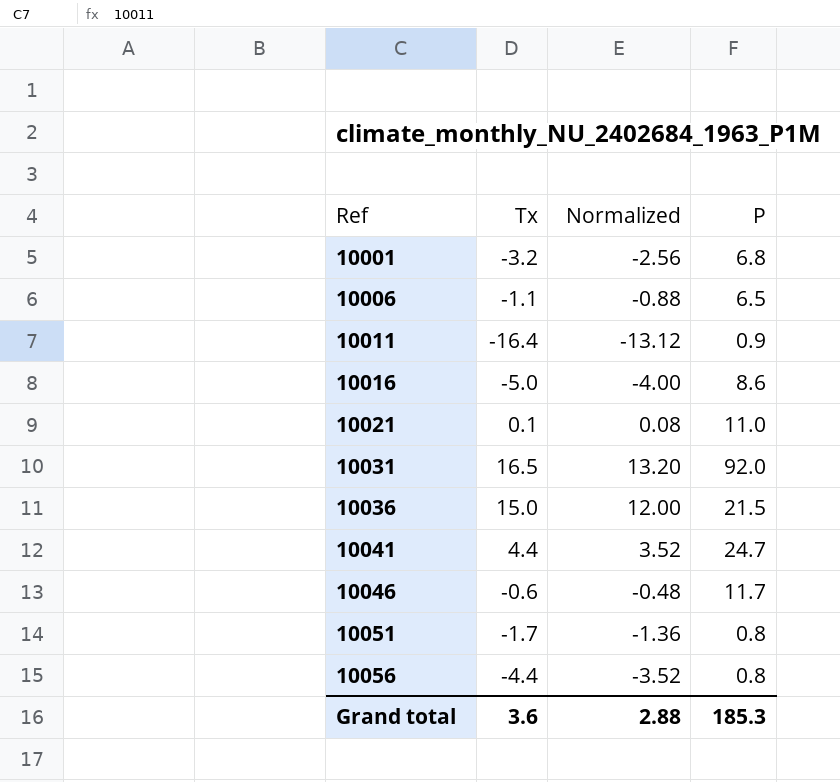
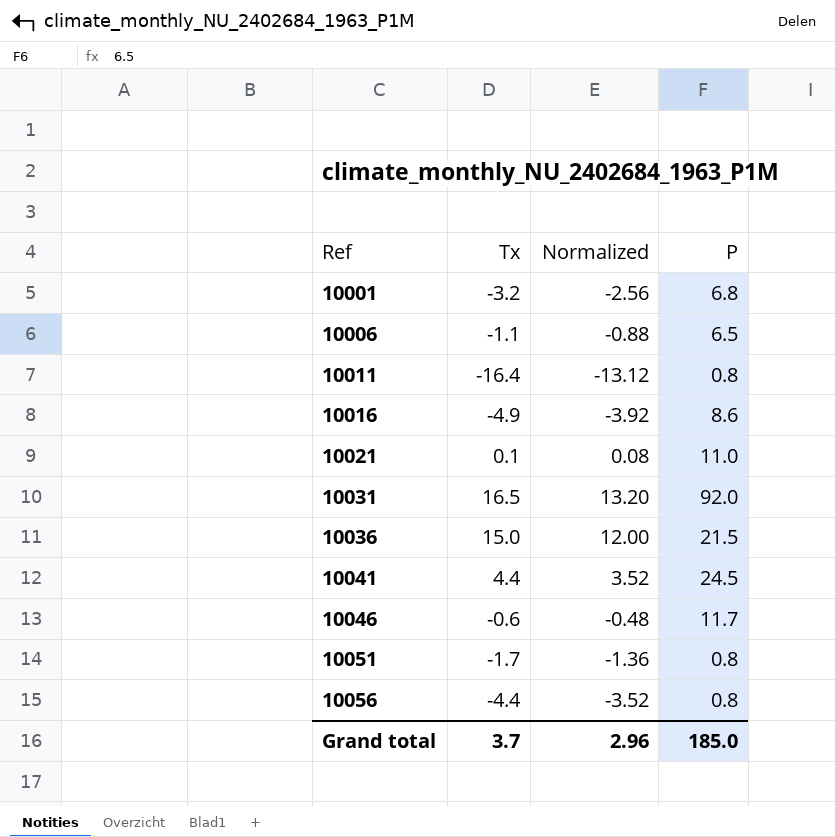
10011 | P: 0.9 -> 0.8
10016 | Tx: -5.0 -> -4.9
10016 | Normalized: -4.00 -> -3.92
10041 | P: 24.7 -> 24.5
Grand total | Tx: 3.6 -> 3.7
Grand total | Normalized: 2.88 -> 2.96
Grand total | P: 185.3 -> 185.0

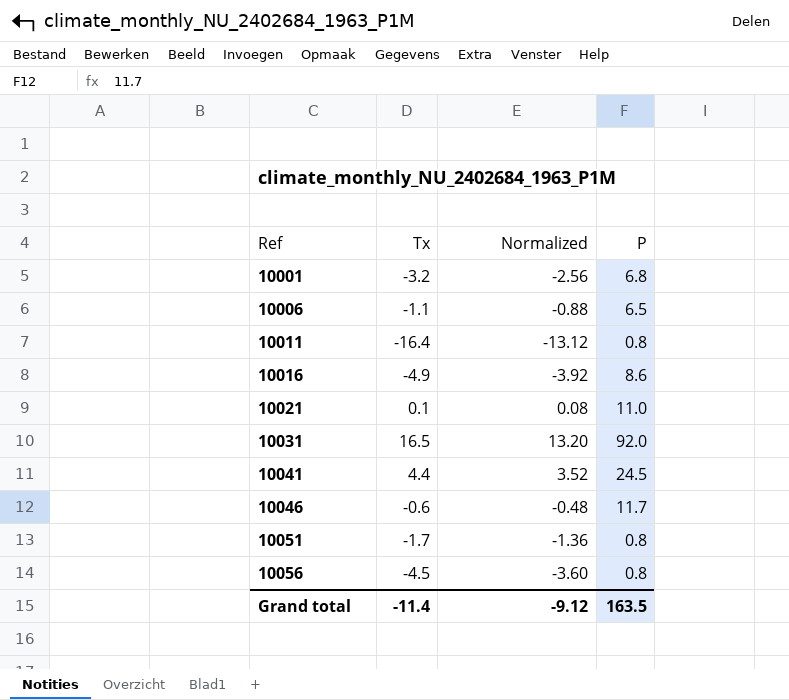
row 10036: 15.0 | 12.00 | 21.5 -> none
10056 | Tx: -4.4 -> -4.5
10056 | Normalized: -3.52 -> -3.60
Grand total | Tx: 3.7 -> -11.4
Grand total | Normalized: 2.96 -> -9.12
Grand total | P: 185.0 -> 163.5

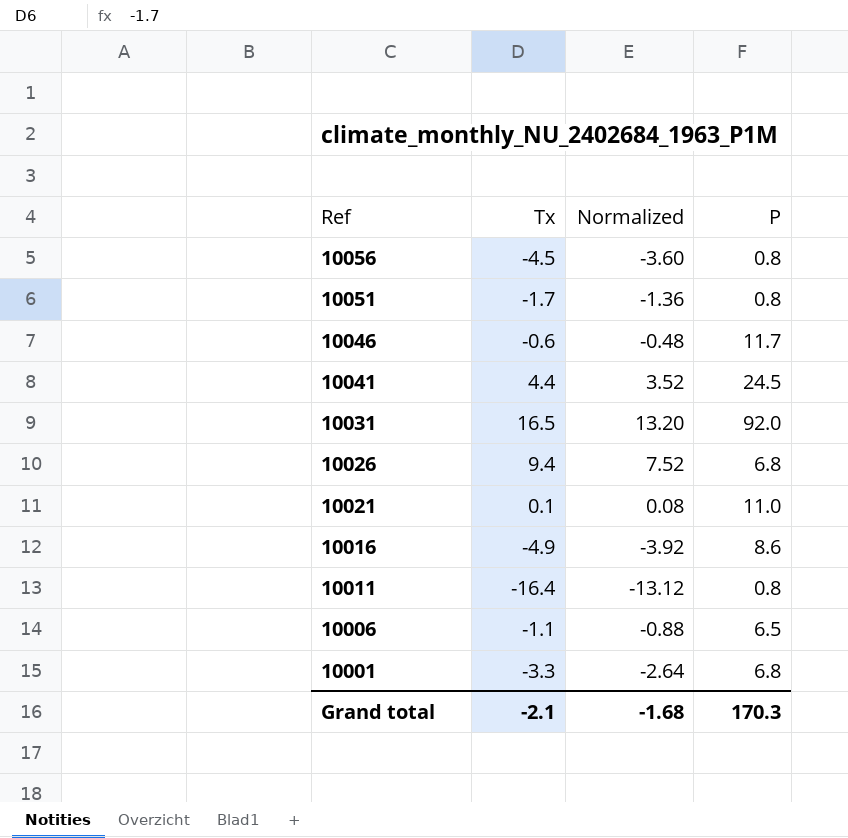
row order: Ref ascending -> Ref descending
row 10026: none -> 9.4 | 7.52 | 6.8
10001 | Tx: -3.2 -> -3.3
10001 | Normalized: -2.56 -> -2.64
Grand total | Tx: -11.4 -> -2.1
Grand total | Normalized: -9.12 -> -1.68
Grand total | P: 163.5 -> 170.3

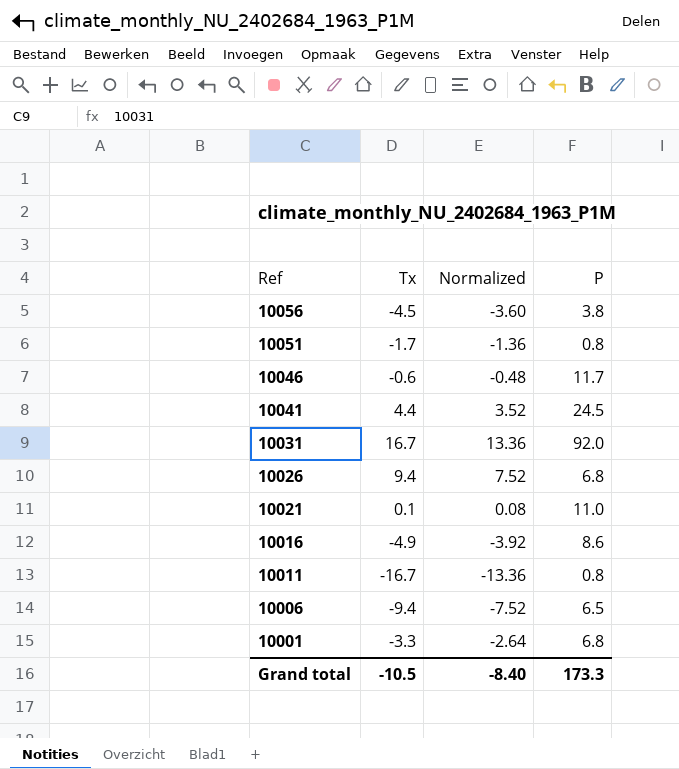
10056 | P: 0.8 -> 3.8
10031 | Tx: 16.5 -> 16.7
10031 | Normalized: 13.20 -> 13.36
10011 | Tx: -16.4 -> -16.7
10011 | Normalized: -13.12 -> -13.36
10006 | Tx: -1.1 -> -9.4
10006 | Normalized: -0.88 -> -7.52
Grand total | Tx: -2.1 -> -10.5
Grand total | Normalized: -1.68 -> -8.40
Grand total | P: 170.3 -> 173.3

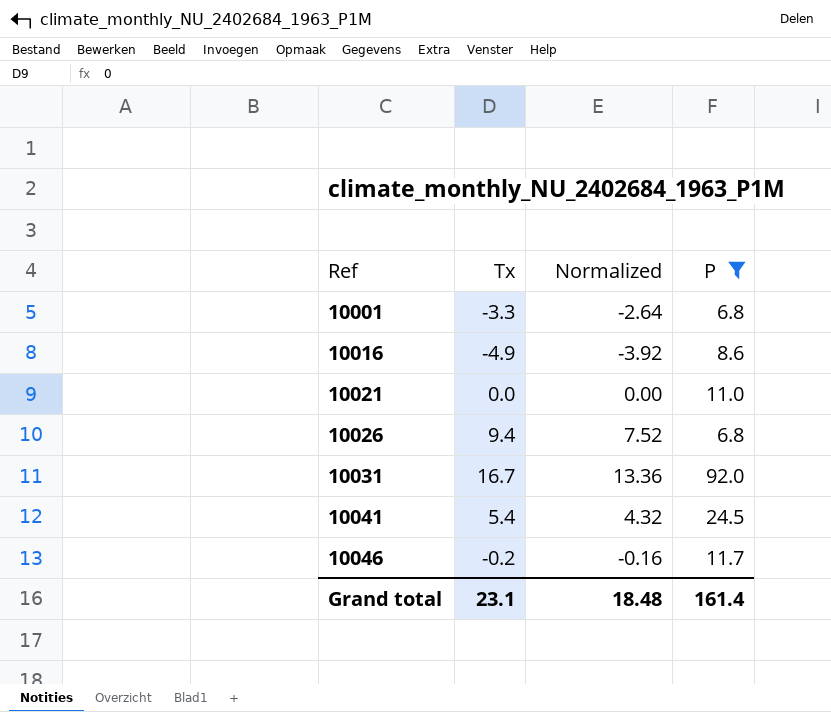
filter: none -> P >= 6.8
row order: Ref descending -> Ref ascending
10021 | Tx: 0.1 -> 0.0
10021 | Normalized: 0.08 -> 0.00
10041 | Tx: 4.4 -> 5.4
10041 | Normalized: 3.52 -> 4.32
10046 | Tx: -0.6 -> -0.2
10046 | Normalized: -0.48 -> -0.16
Grand total | Tx: -10.5 -> 23.1
Grand total | Normalized: -8.40 -> 18.48
Grand total | P: 173.3 -> 161.4

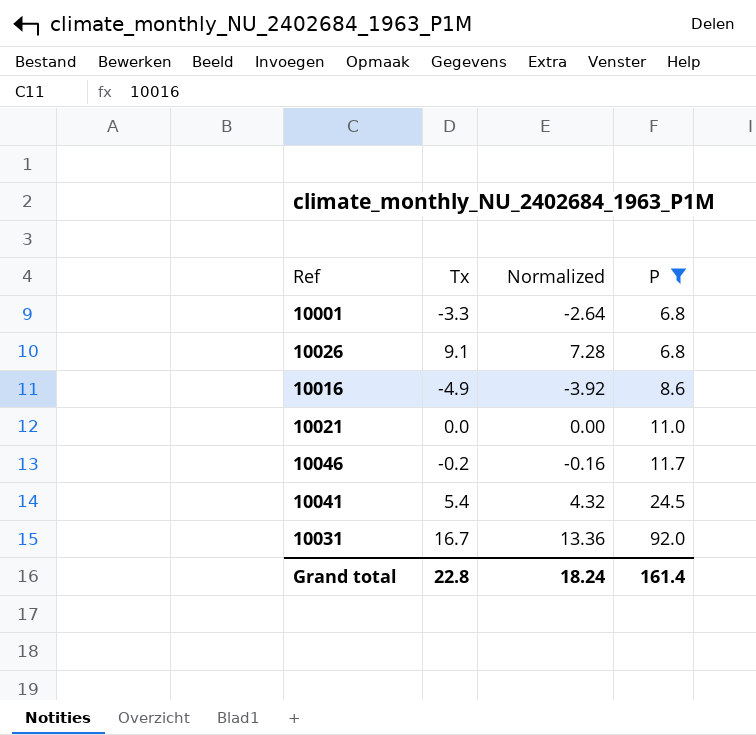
row order: Ref ascending -> P ascending
10026 | Tx: 9.4 -> 9.1
10026 | Normalized: 7.52 -> 7.28
Grand total | Tx: 23.1 -> 22.8
Grand total | Normalized: 18.48 -> 18.24

